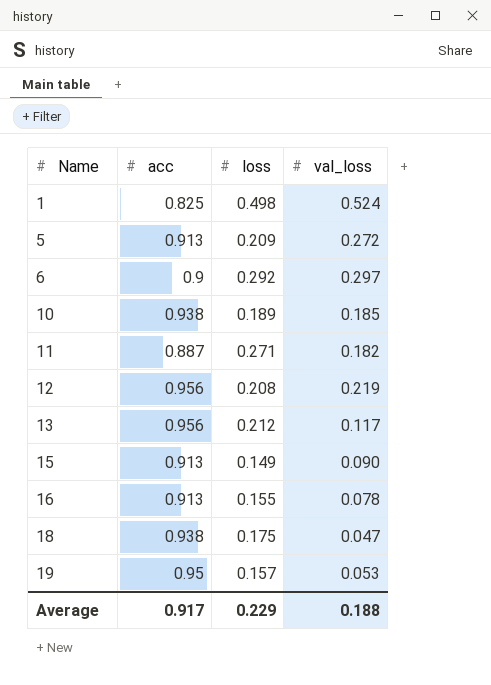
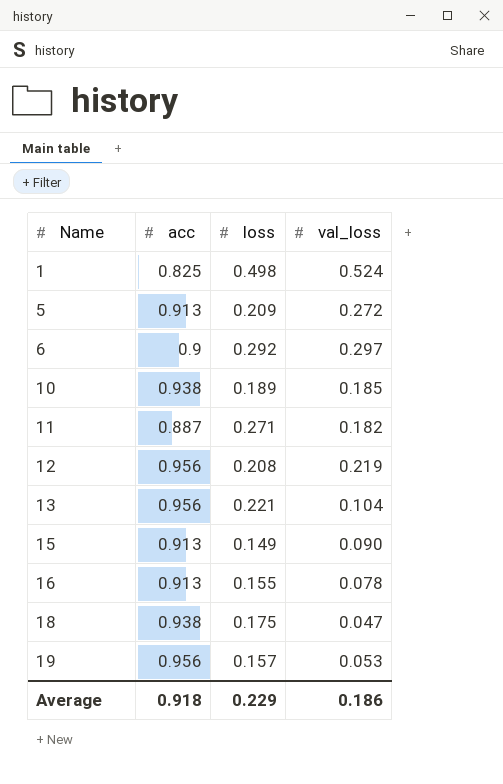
13 | loss: 0.212 -> 0.221
13 | val_loss: 0.117 -> 0.104
19 | acc: 0.95 -> 0.956
Average | acc: 0.917 -> 0.918
Average | val_loss: 0.188 -> 0.186

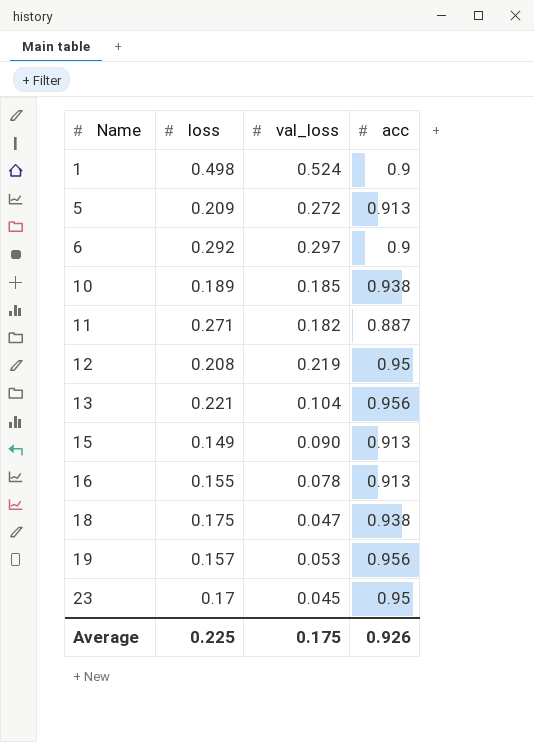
column acc | position: 2 -> 4
1 | acc: 0.825 -> 0.9
12 | acc: 0.956 -> 0.95
row 23: none -> 0.17 | 0.045 | 0.95
Average | loss: 0.229 -> 0.225
Average | val_loss: 0.186 -> 0.175
Average | acc: 0.918 -> 0.926

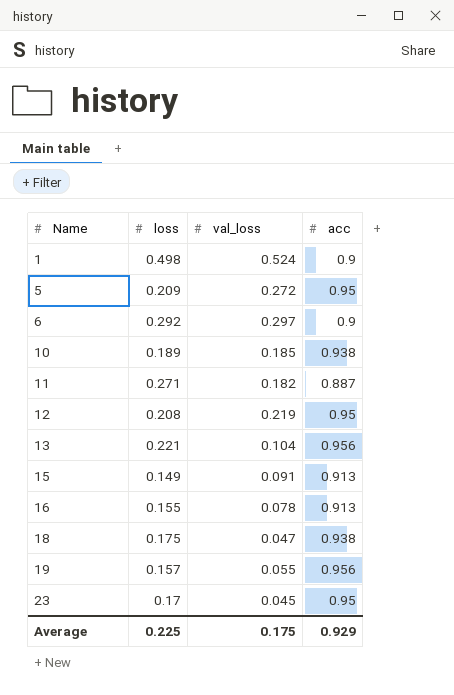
5 | acc: 0.913 -> 0.95
15 | val_loss: 0.090 -> 0.091
19 | val_loss: 0.053 -> 0.055
Average | acc: 0.926 -> 0.929

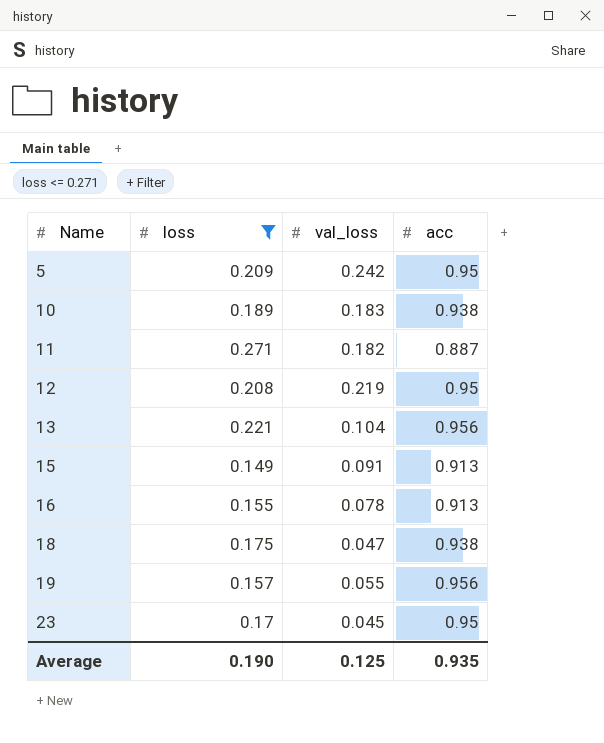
filter: none -> loss <= 0.271
5 | val_loss: 0.272 -> 0.242
10 | val_loss: 0.185 -> 0.183
Average | loss: 0.225 -> 0.190
Average | val_loss: 0.175 -> 0.125
Average | acc: 0.929 -> 0.935

